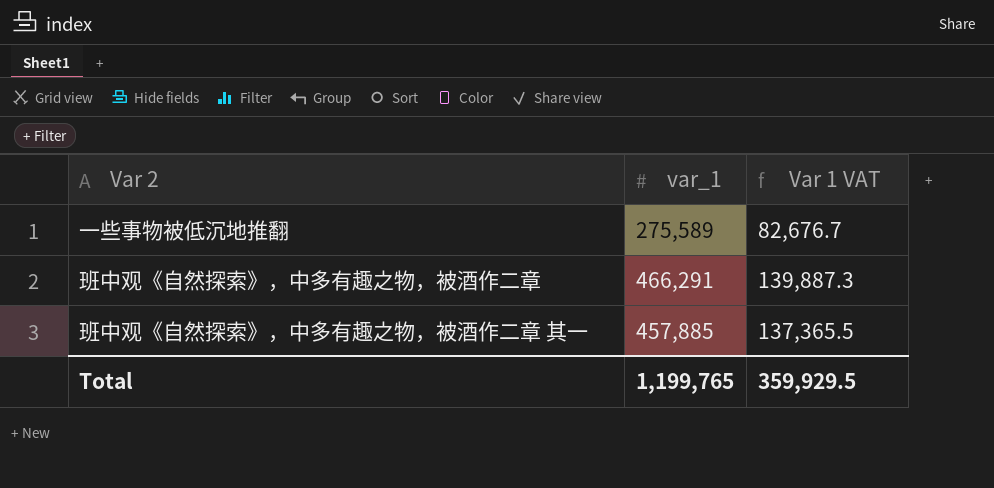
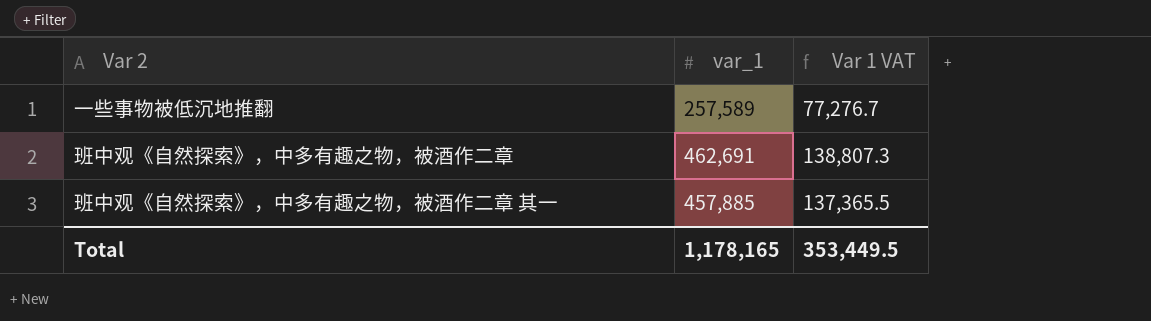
一些事物被低沉地推翻 | var_1: 275,589 -> 257,589
一些事物被低沉地推翻 | Var 1 VAT: 82,676.7 -> 77,276.7
班中观《自然探索》，中多有趣之物，被酒作二章 | var_1: 466,291 -> 462,691
班中观《自然探索》，中多有趣之物，被酒作二章 | Var 1 VAT: 139,887.3 -> 138,807.3
Total | var_1: 1,199,765 -> 1,178,165
Total | Var 1 VAT: 359,929.5 -> 353,449.5

